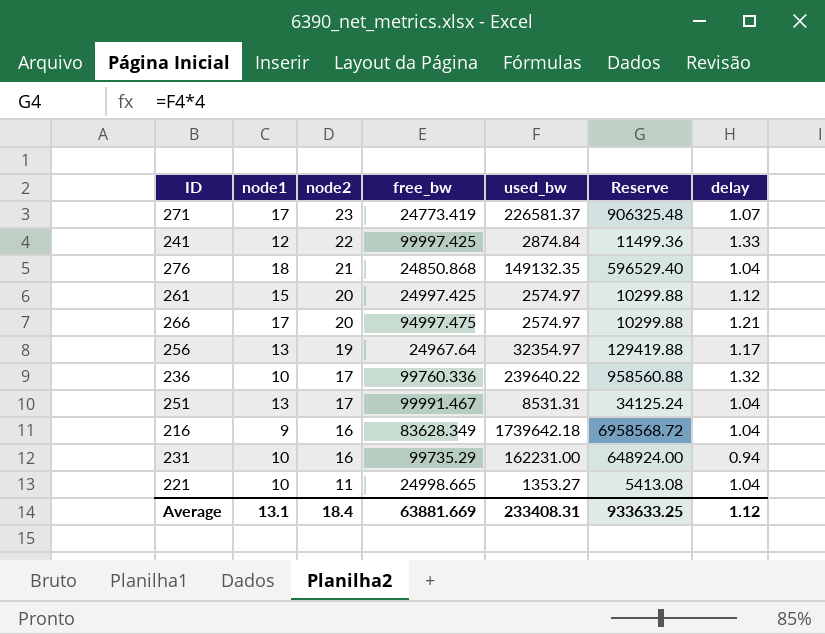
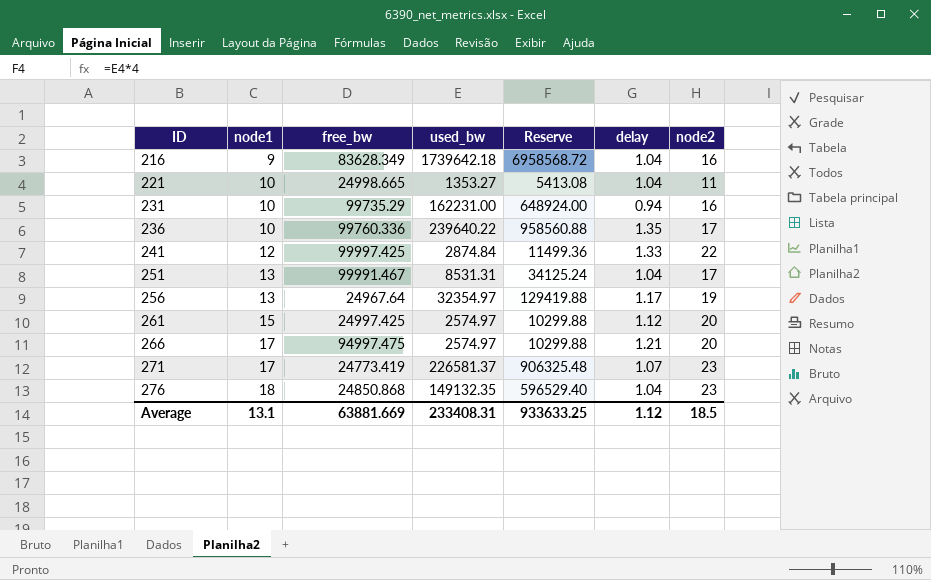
row order: node2 descending -> ID ascending
column node2 | position: 3 -> 7
236 | delay: 1.32 -> 1.35
276 | node2: 21 -> 23
Average | node2: 18.4 -> 18.5

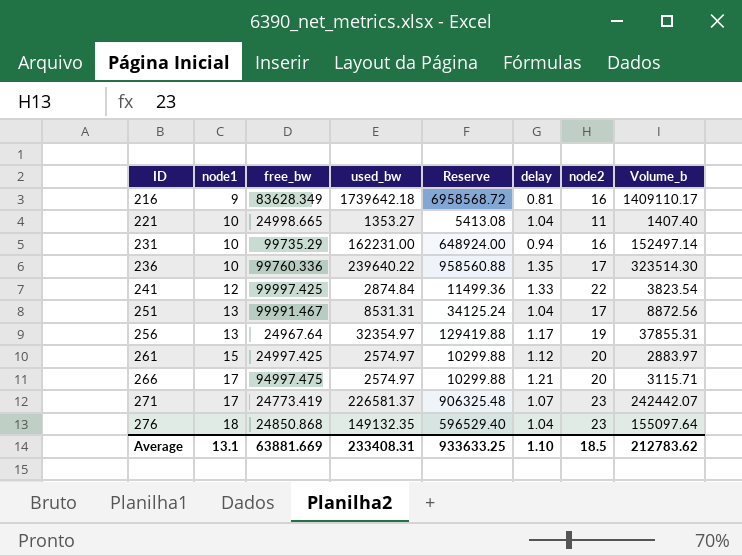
column Volume_b | formula: none -> [used_bw] * [delay]
216 | delay: 1.04 -> 0.81
Average | delay: 1.12 -> 1.10

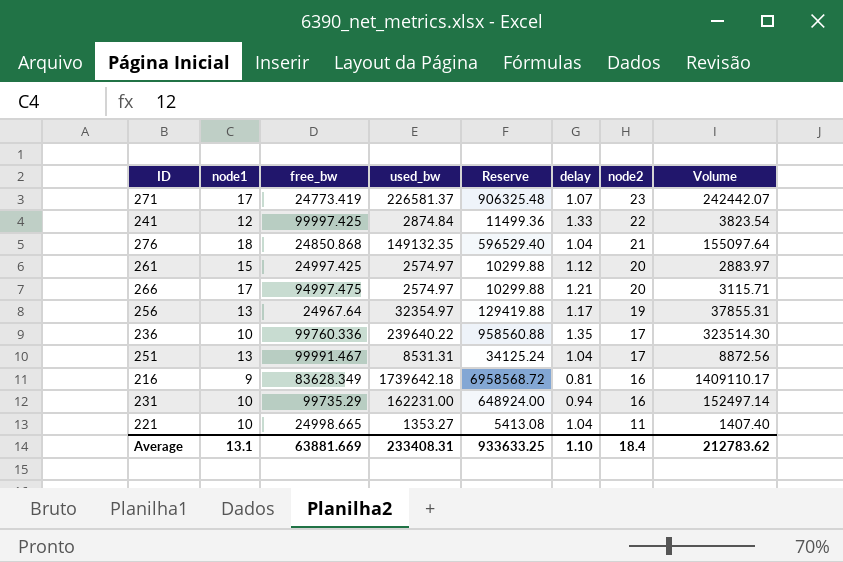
row order: ID ascending -> node2 descending
column name: Volume_b -> Volume
276 | node2: 23 -> 21
Average | node2: 18.5 -> 18.4

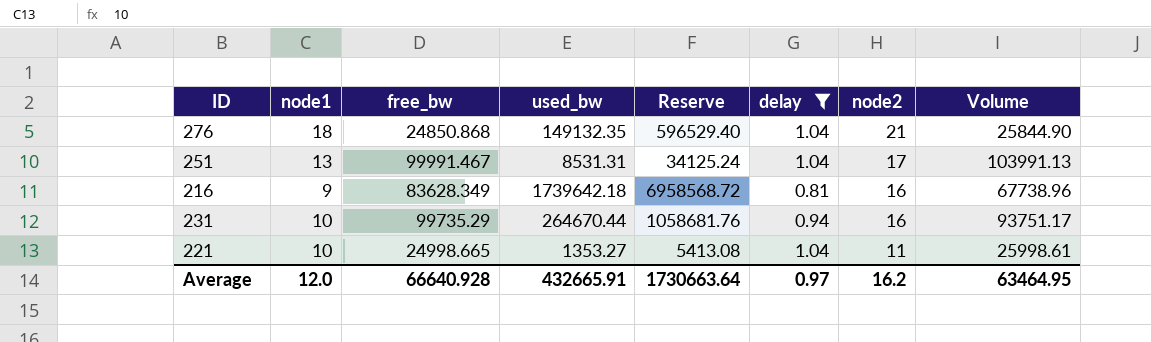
filter: none -> delay <= 1.04
column Volume | formula: [used_bw] * [delay] -> [free_bw] * [delay]
231 | used_bw: 162231.00 -> 264670.44
231 | Reserve: 648924.00 -> 1058681.76
Average | node1: 13.1 -> 12.0
Average | free_bw: 63881.669 -> 66640.928
Average | used_bw: 233408.31 -> 432665.91
Average | Reserve: 933633.25 -> 1730663.64
Average | delay: 1.10 -> 0.97
Average | node2: 18.4 -> 16.2
Average | Volume: 212783.62 -> 63464.95

